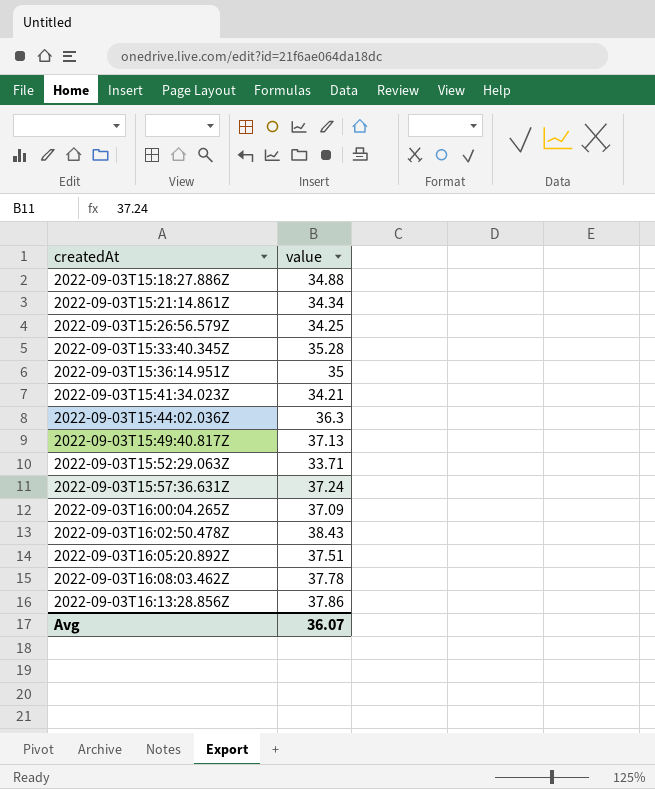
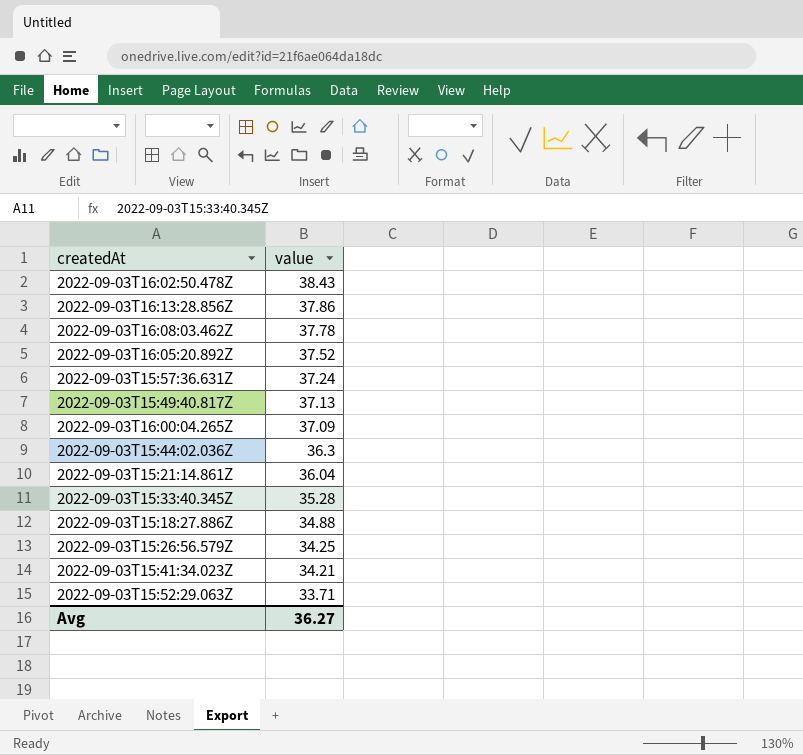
row order: createdAt ascending -> value descending
row 2022-09-03T15:36:14.951Z: 35 -> none
2022-09-03T16:05:20.892Z | value: 37.51 -> 37.52
2022-09-03T15:21:14.861Z | value: 34.34 -> 36.04
Avg | value: 36.07 -> 36.27

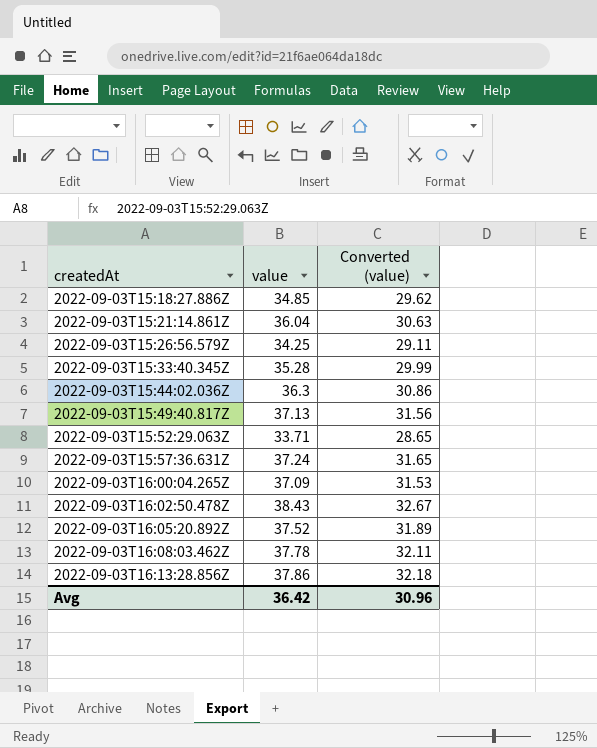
row order: value descending -> createdAt ascending
column Converted (value) | formula: none -> [value] * 0.85
row 2022-09-03T15:41:34.023Z: 34.21 -> none
2022-09-03T15:18:27.886Z | value: 34.88 -> 34.85
Avg | value: 36.27 -> 36.42

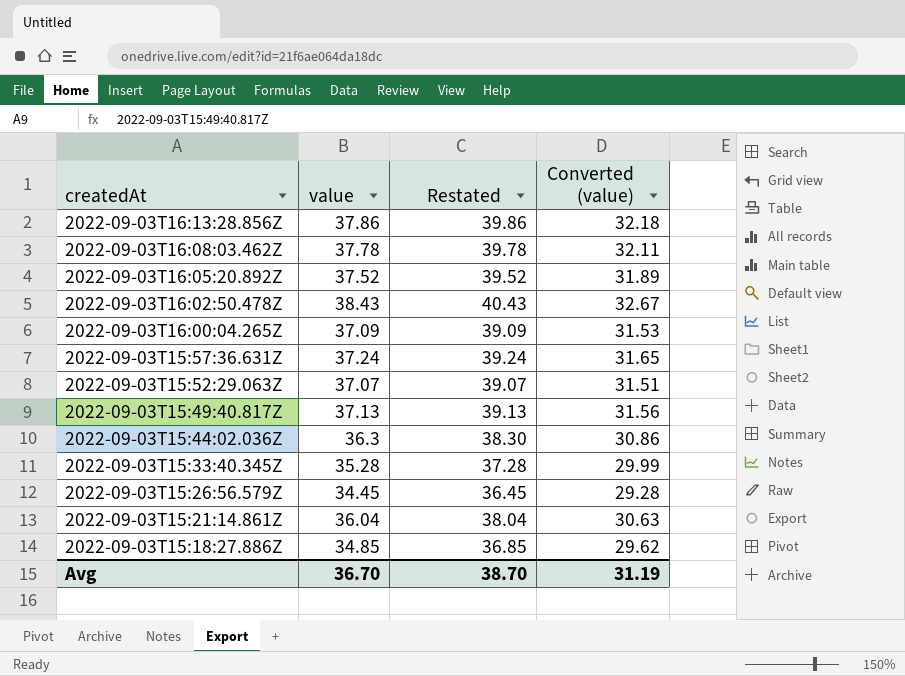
row order: createdAt ascending -> createdAt descending
column Restated | formula: none -> [value] + 2
2022-09-03T15:52:29.063Z | value: 33.71 -> 37.07
2022-09-03T15:52:29.063Z | Converted (value): 28.65 -> 31.51
2022-09-03T15:26:56.579Z | value: 34.25 -> 34.45
2022-09-03T15:26:56.579Z | Converted (value): 29.11 -> 29.28
Avg | value: 36.42 -> 36.70
Avg | Converted (value): 30.96 -> 31.19

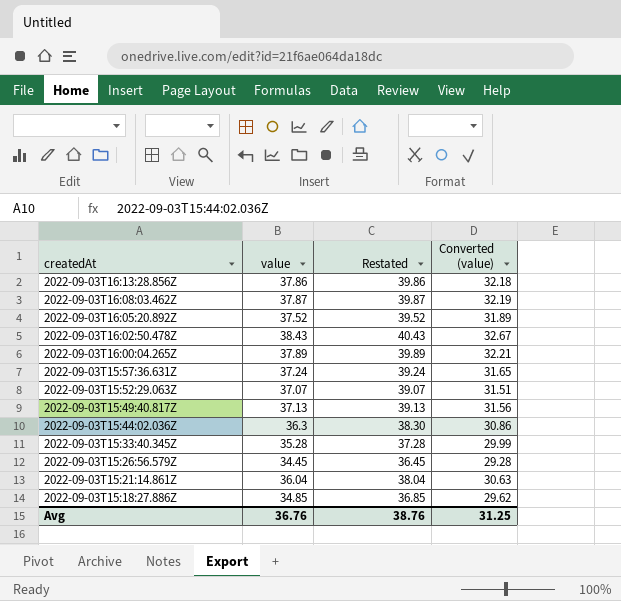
2022-09-03T16:08:03.462Z | value: 37.78 -> 37.87
2022-09-03T16:08:03.462Z | Restated: 39.78 -> 39.87
2022-09-03T16:08:03.462Z | Converted (value): 32.11 -> 32.19
2022-09-03T16:00:04.265Z | value: 37.09 -> 37.89
2022-09-03T16:00:04.265Z | Restated: 39.09 -> 39.89
2022-09-03T16:00:04.265Z | Converted (value): 31.53 -> 32.21
Avg | value: 36.70 -> 36.76
Avg | Restated: 38.70 -> 38.76
Avg | Converted (value): 31.19 -> 31.25

